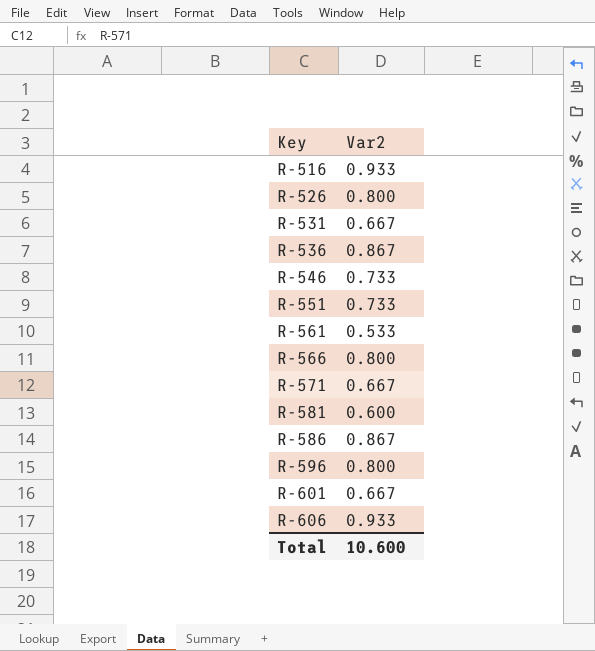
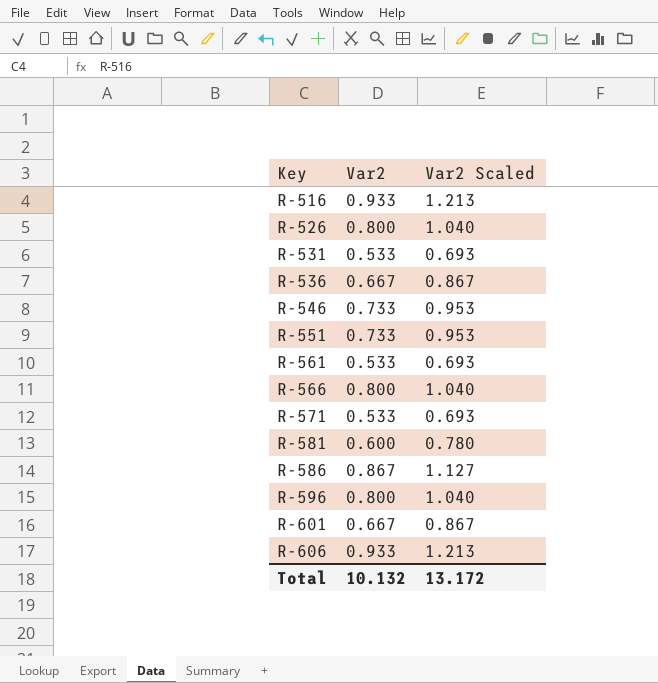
column Var2 Scaled | formula: none -> [Var2] * 1.3
R-531 | Var2: 0.667 -> 0.533
R-536 | Var2: 0.867 -> 0.667
R-571 | Var2: 0.667 -> 0.533
Total | Var2: 10.600 -> 10.132

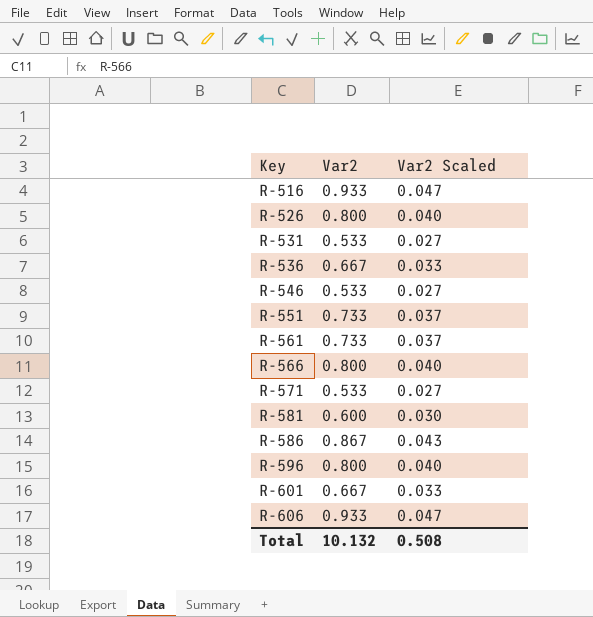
column Var2 Scaled | formula: [Var2] * 1.3 -> [Var2] * 0.05
R-546 | Var2: 0.733 -> 0.533
R-561 | Var2: 0.533 -> 0.733
Total | Var2 Scaled: 13.172 -> 0.508

